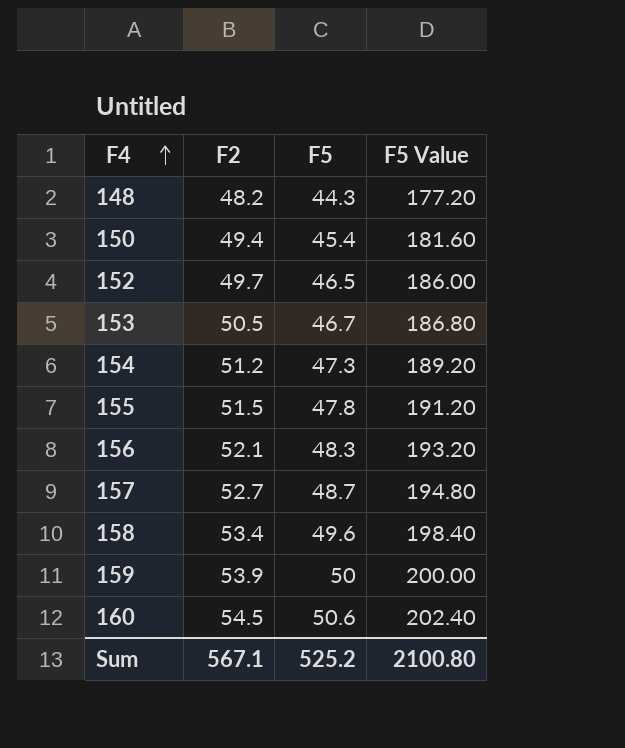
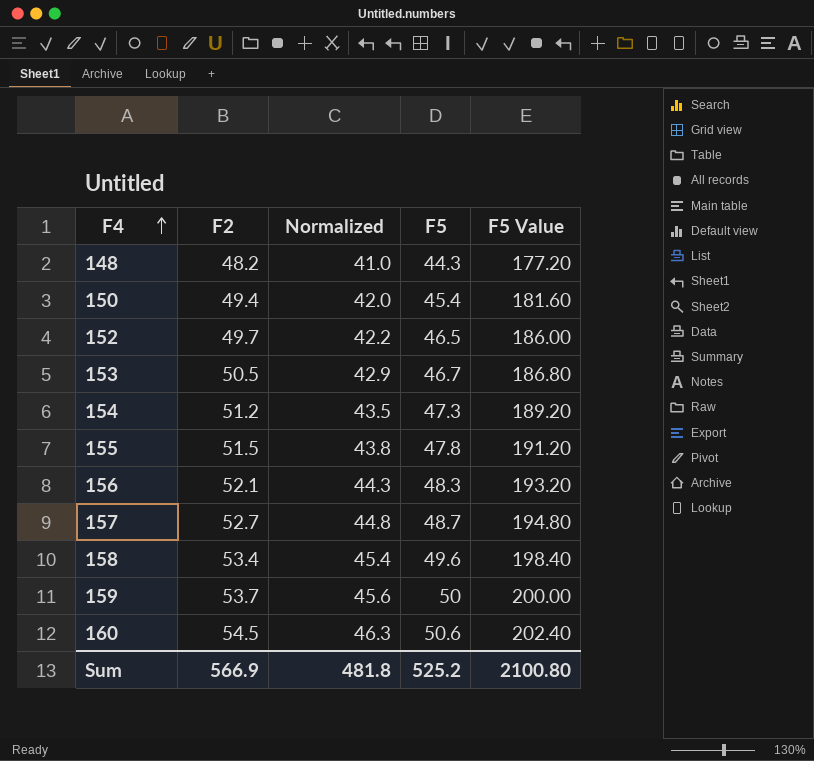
column Normalized | formula: none -> [F2] * 0.85
159 | F2: 53.9 -> 53.7
Sum | F2: 567.1 -> 566.9

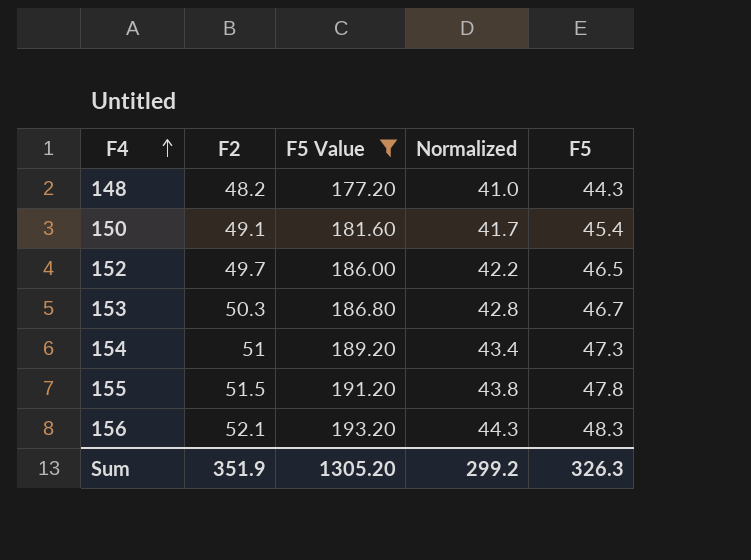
filter: none -> F5 Value <= 193.20
column F5 Value | position: 5 -> 3
150 | F2: 49.4 -> 49.1
150 | Normalized: 42.0 -> 41.7
153 | F2: 50.5 -> 50.3
153 | Normalized: 42.9 -> 42.8
154 | F2: 51.2 -> 51
154 | Normalized: 43.5 -> 43.4
Sum | F2: 566.9 -> 351.9
Sum | F5 Value: 2100.80 -> 1305.20
Sum | Normalized: 481.8 -> 299.2
Sum | F5: 525.2 -> 326.3

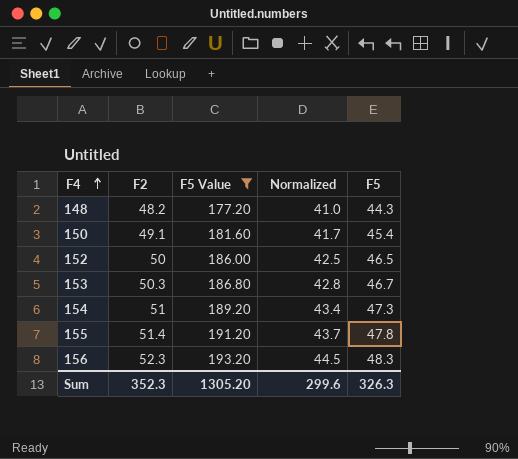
152 | F2: 49.7 -> 50
152 | Normalized: 42.2 -> 42.5
155 | F2: 51.5 -> 51.4
155 | Normalized: 43.8 -> 43.7
156 | F2: 52.1 -> 52.3
156 | Normalized: 44.3 -> 44.5
Sum | F2: 351.9 -> 352.3
Sum | Normalized: 299.2 -> 299.6

